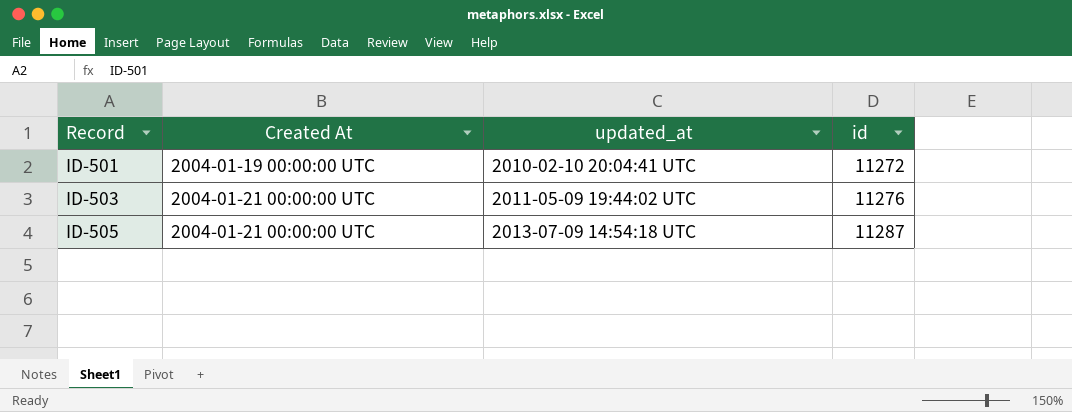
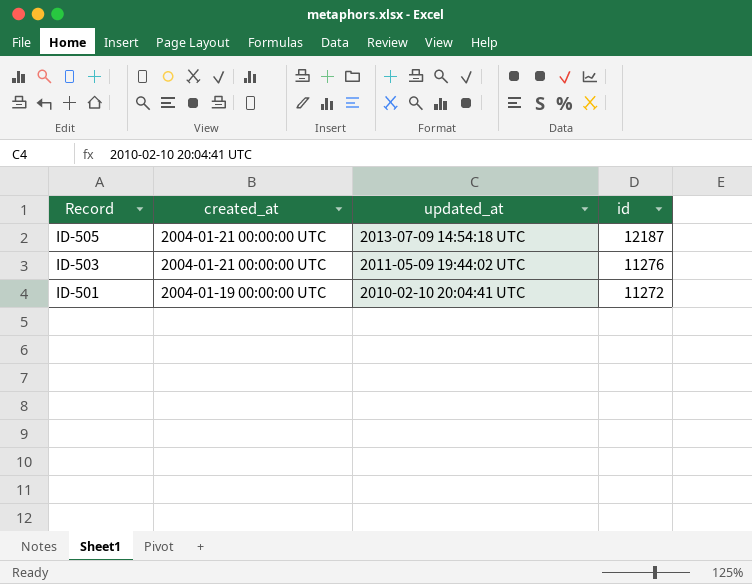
row order: Record ascending -> Record descending
column name: Created At -> created_at
ID-505 | id: 11287 -> 12187

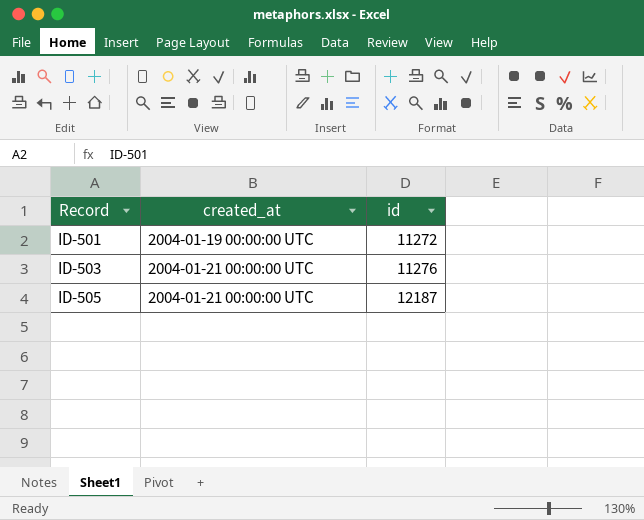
row order: Record descending -> Record ascending
column updated_at | position: 3 -> none

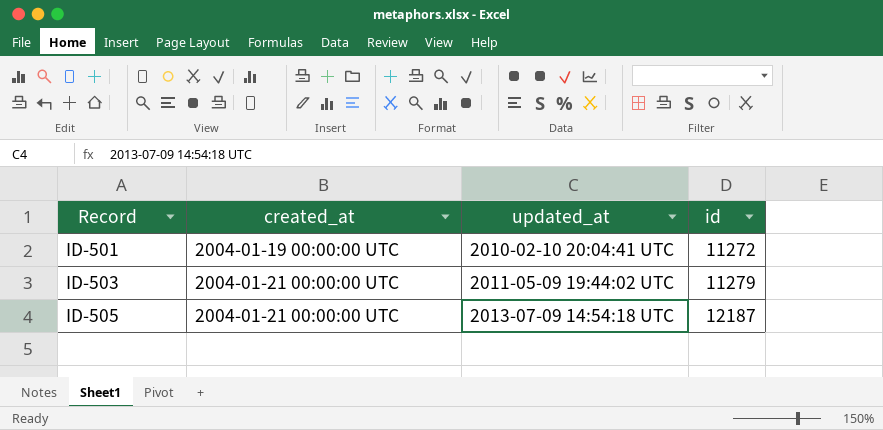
column updated_at | position: none -> 3
ID-503 | id: 11276 -> 11279

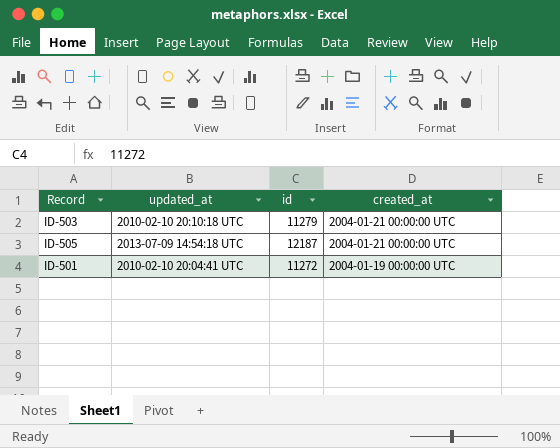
row order: Record ascending -> created_at descending
column created_at | position: 2 -> 4
ID-503 | updated_at: 2011-05-09 19:44:02 UTC -> 2010-02-10 20:10:18 UTC

